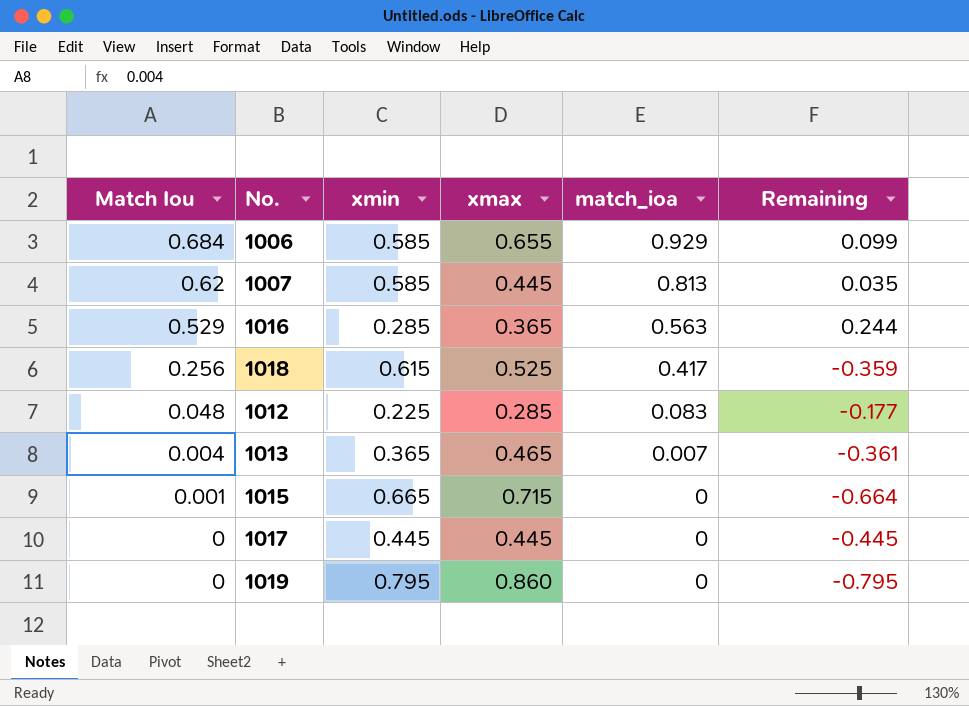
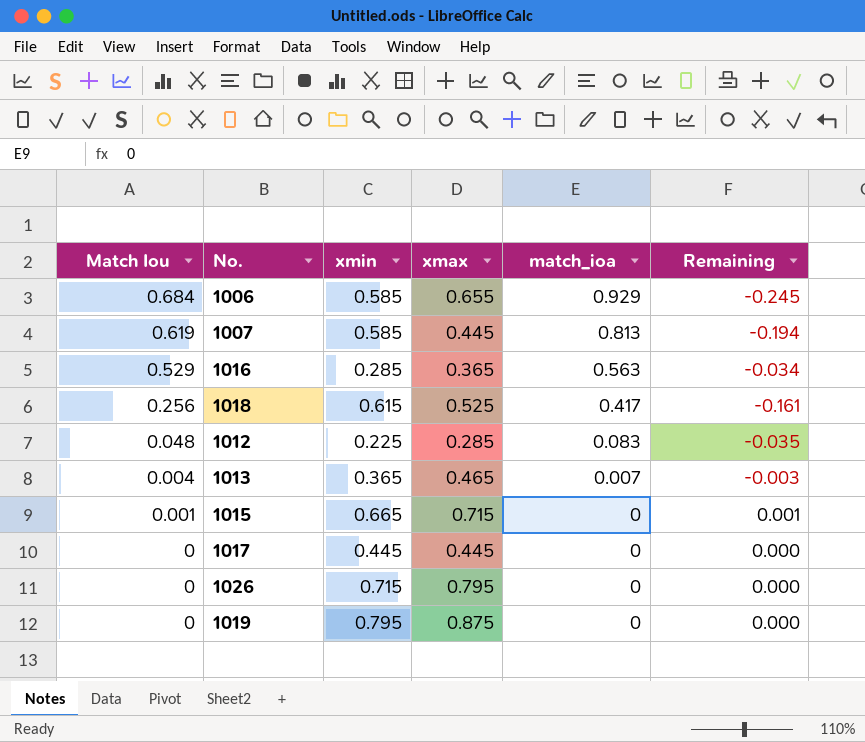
column Remaining | formula: [Match Iou] - [xmin] -> [Match Iou] - [match_ioa]
1007 | Match Iou: 0.62 -> 0.619
row 1026: none -> 0 | 0.715 | 0.795 | 0 | 0.000
1019 | xmax: 0.860 -> 0.875

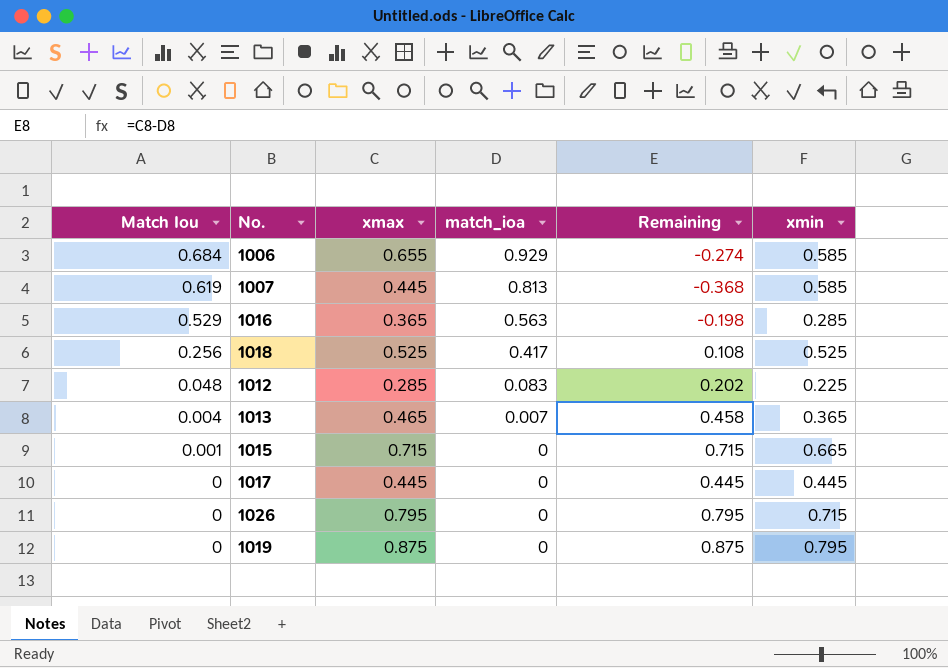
column Remaining | formula: [Match Iou] - [match_ioa] -> [xmax] - [match_ioa]
column xmin | position: 3 -> 6
1018 | xmin: 0.615 -> 0.525

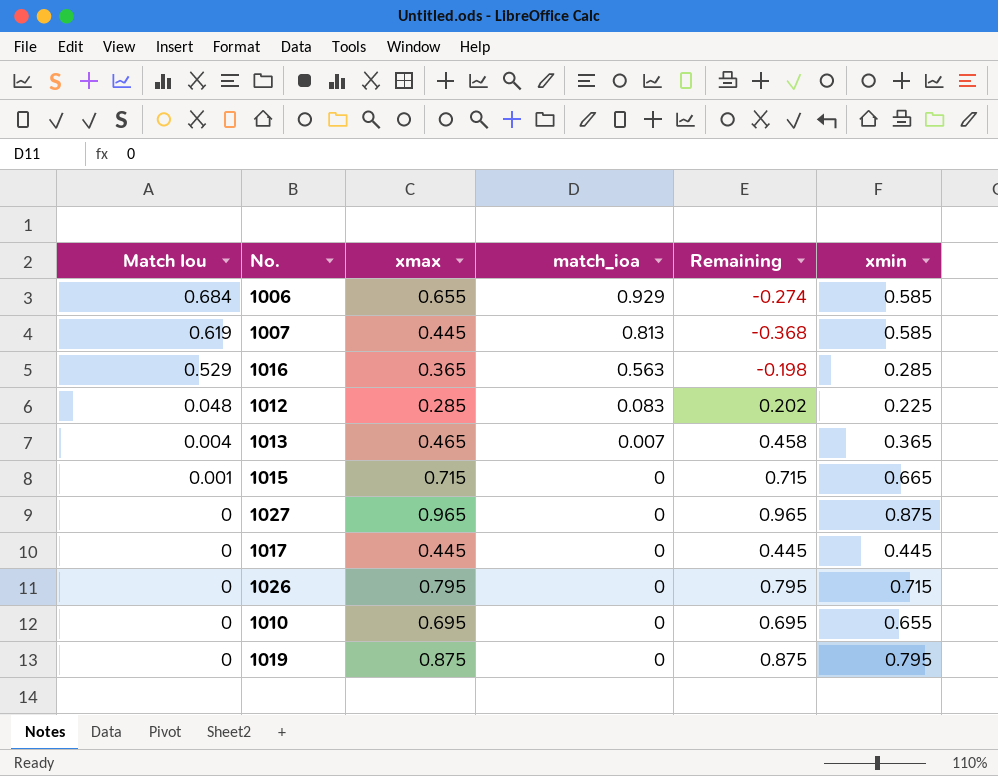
row 1018: 0.256 | 0.525 | 0.417 | 0.108 | 0.525 -> none
row 1027: none -> 0 | 0.965 | 0 | 0.965 | 0.875
row 1010: none -> 0 | 0.695 | 0 | 0.695 | 0.655

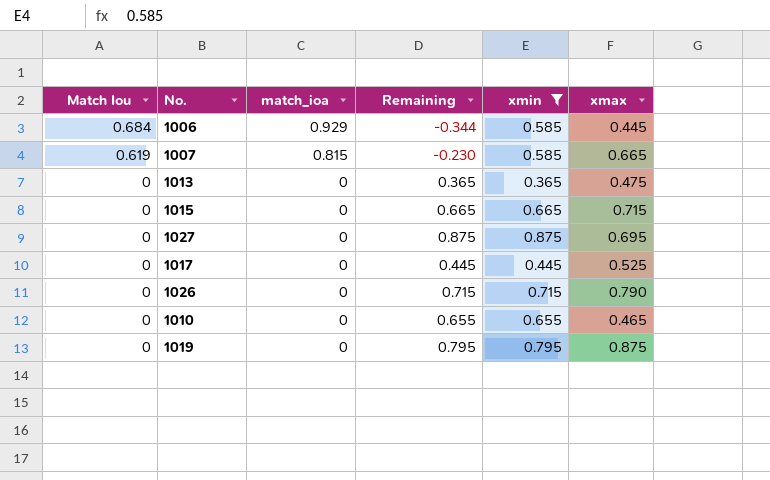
filter: none -> xmin >= 0.365
column Remaining | formula: [xmax] - [match_ioa] -> [xmin] - [match_ioa]
column xmax | position: 3 -> 6
1006 | xmax: 0.655 -> 0.445
1007 | match_ioa: 0.813 -> 0.815
1007 | xmax: 0.445 -> 0.665
1013 | Match Iou: 0.004 -> 0
1013 | match_ioa: 0.007 -> 0
1013 | xmax: 0.465 -> 0.475
1015 | Match Iou: 0.001 -> 0
1027 | xmax: 0.965 -> 0.695
1017 | xmax: 0.445 -> 0.525
1026 | xmax: 0.795 -> 0.790
1010 | xmax: 0.695 -> 0.465

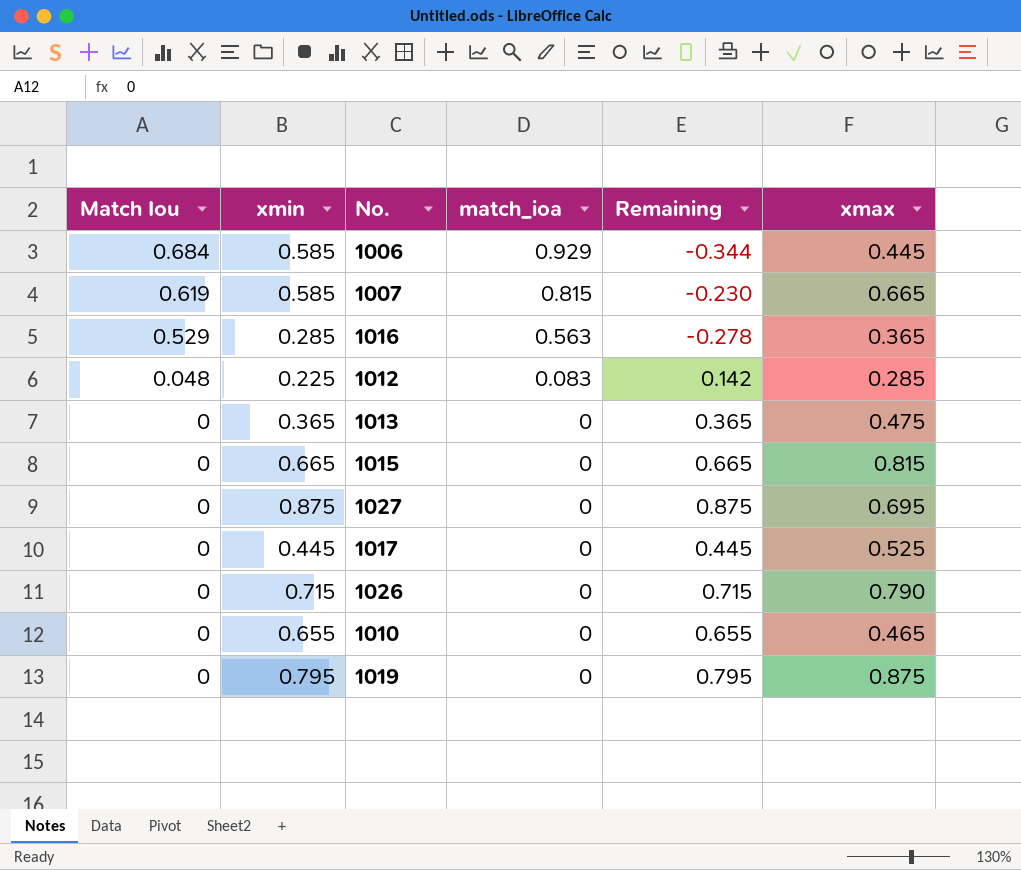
filter: xmin >= 0.365 -> none
column xmin | position: 5 -> 2
1015 | xmax: 0.715 -> 0.815

